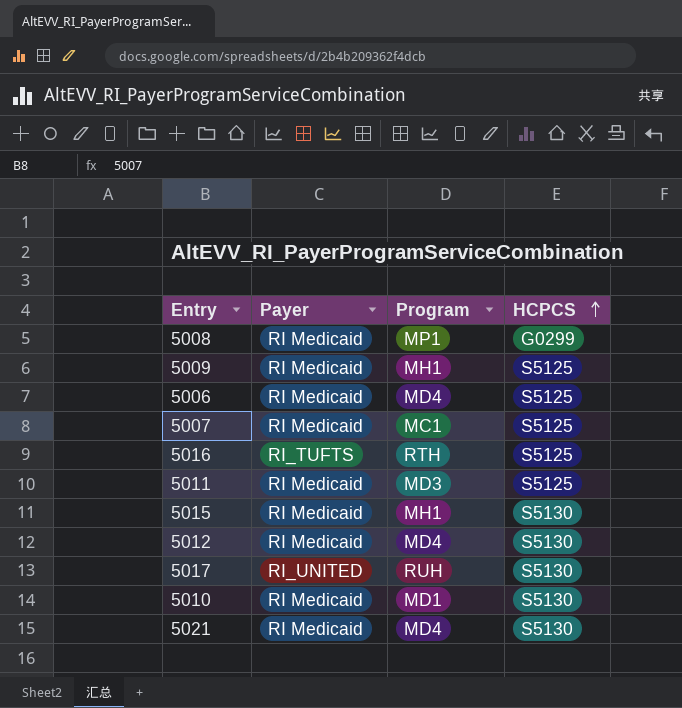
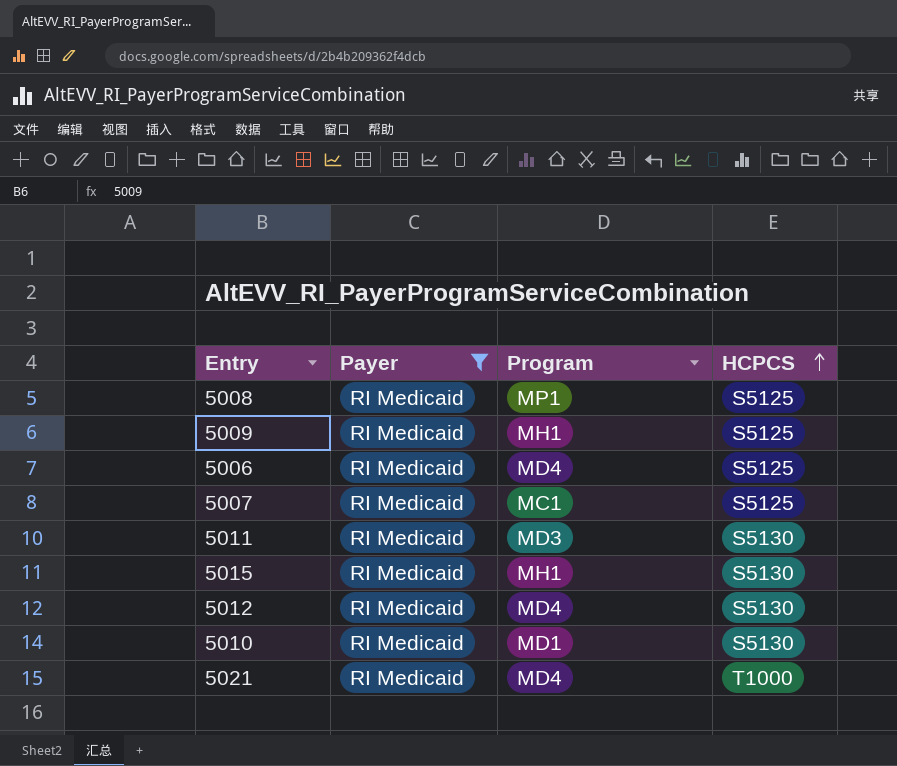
filter: none -> Payer = RI Medicaid
5008 | HCPCS: G0299 -> S5125
5011 | HCPCS: S5125 -> S5130
5021 | HCPCS: S5130 -> T1000

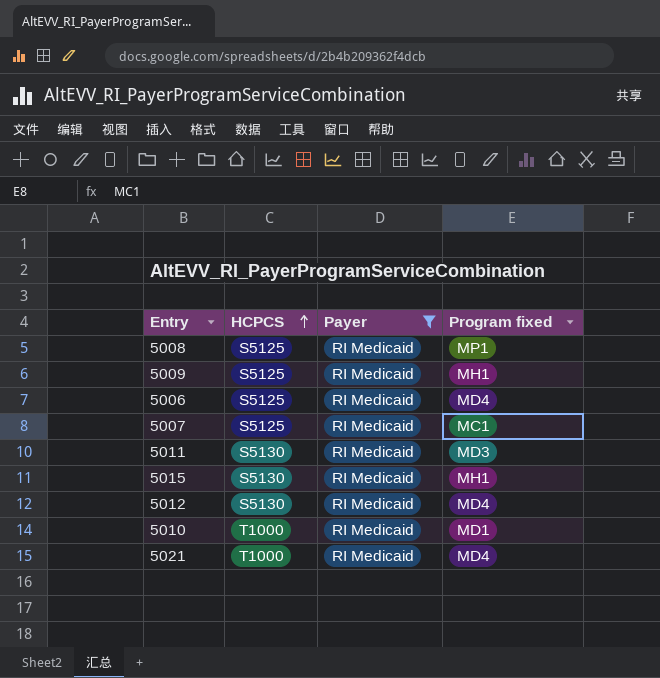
column HCPCS | position: 4 -> 2
column name: Program -> Program fixed
5010 | HCPCS: S5130 -> T1000

